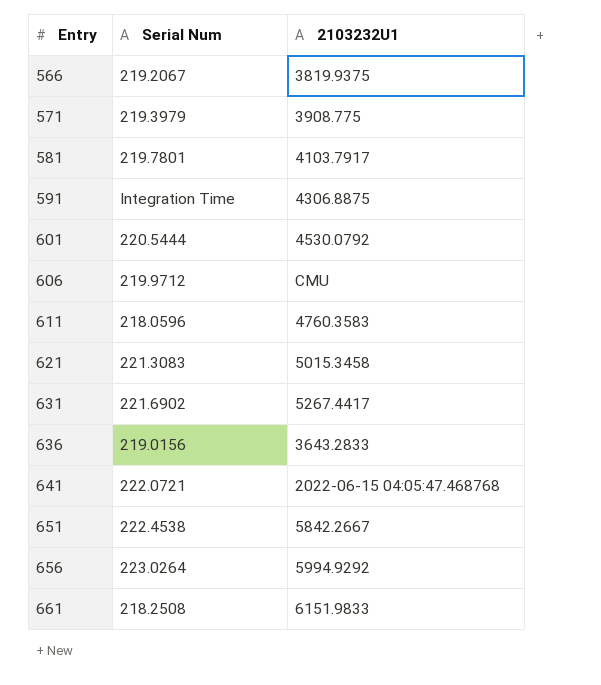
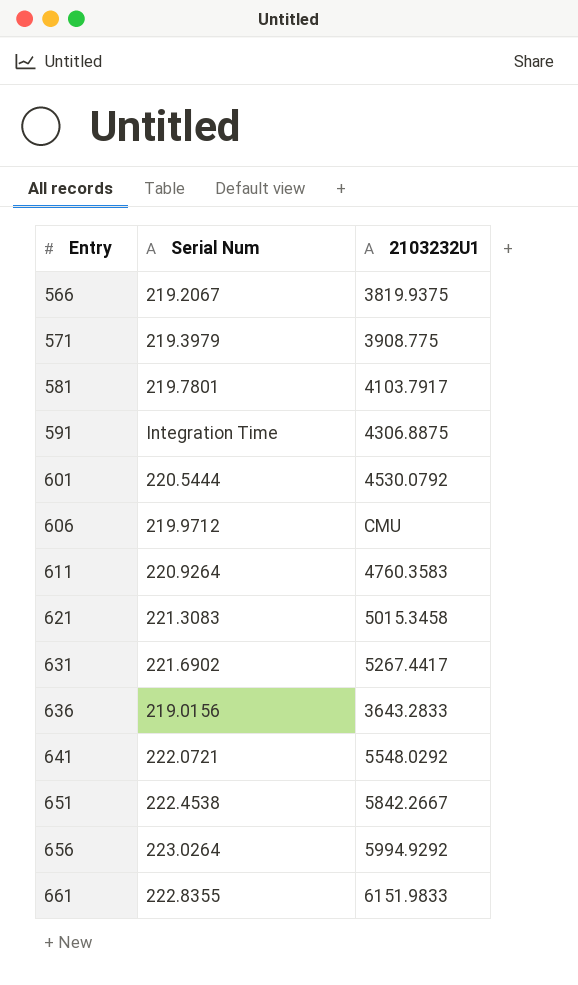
611 | Serial Num: 218.0596 -> 220.9264
641 | 2103232U1: 2022-06-15 04:05:47.468768 -> 5548.0292
661 | Serial Num: 218.2508 -> 222.8355

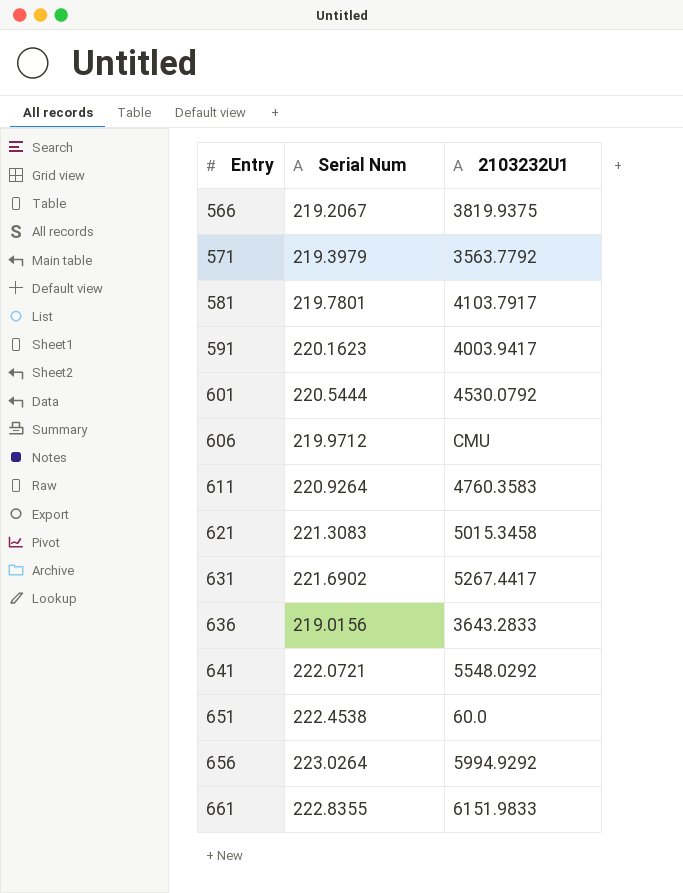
571 | 2103232U1: 3908.775 -> 3563.7792
591 | Serial Num: Integration Time -> 220.1623
591 | 2103232U1: 4306.8875 -> 4003.9417
651 | 2103232U1: 5842.2667 -> 60.0

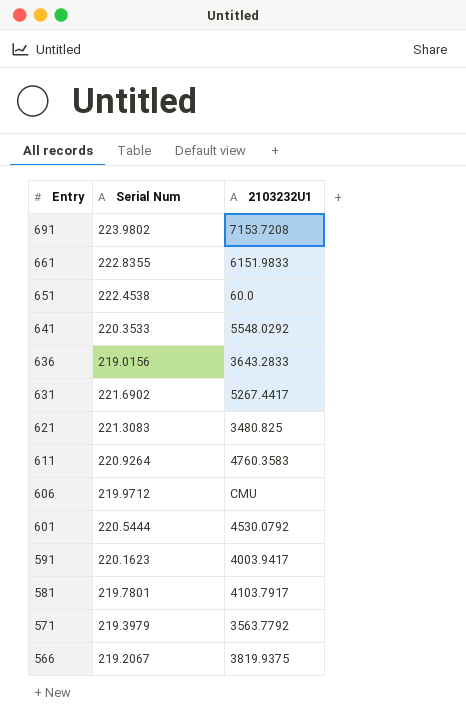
row order: Entry ascending -> Entry descending
row 656: 223.0264 | 5994.9292 -> none
row 691: none -> 223.9802 | 7153.7208
641 | Serial Num: 222.0721 -> 220.3533
621 | 2103232U1: 5015.3458 -> 3480.825

